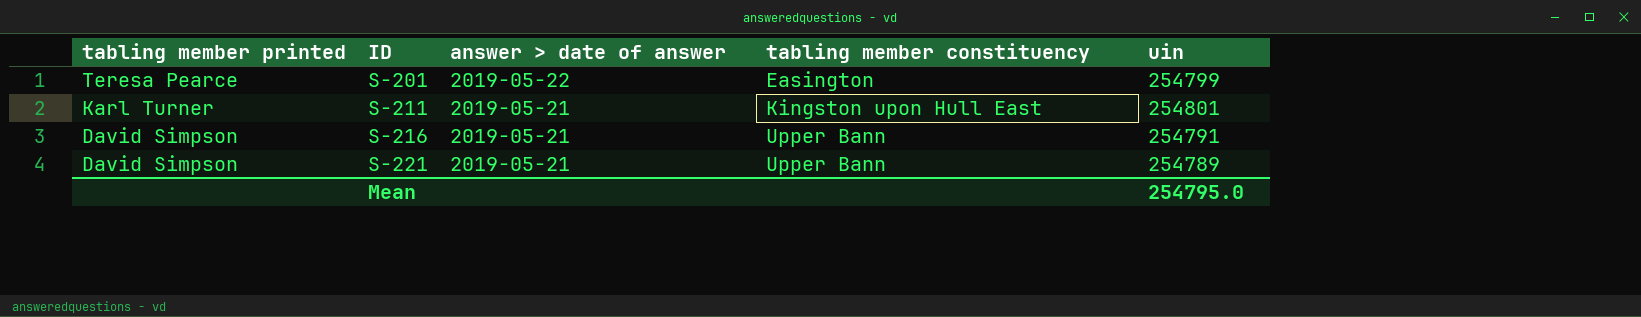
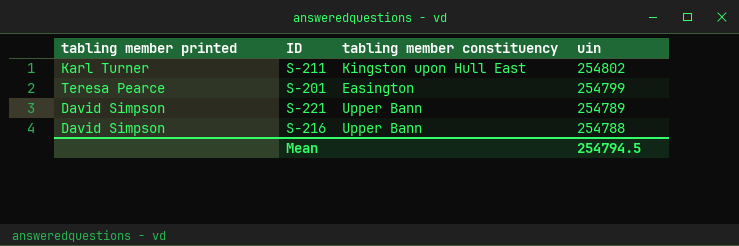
row order: tabling member printed descending -> uin descending
column answer > date of answer | position: 3 -> none
S-211 | uin: 254801 -> 254802
S-216 | uin: 254791 -> 254788
Mean | uin: 254795.0 -> 254794.5

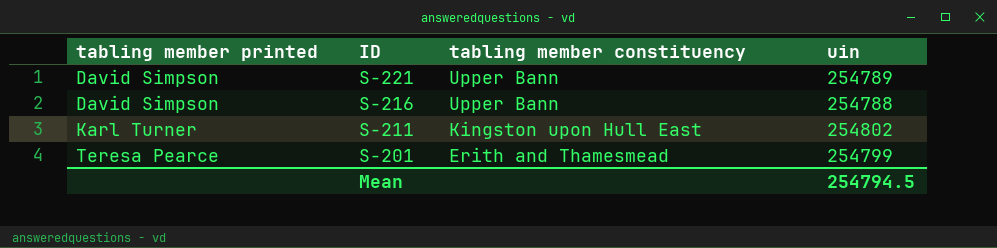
row order: uin descending -> tabling member printed ascending
S-201 | tabling member constituency: Easington -> Erith and Thamesmead

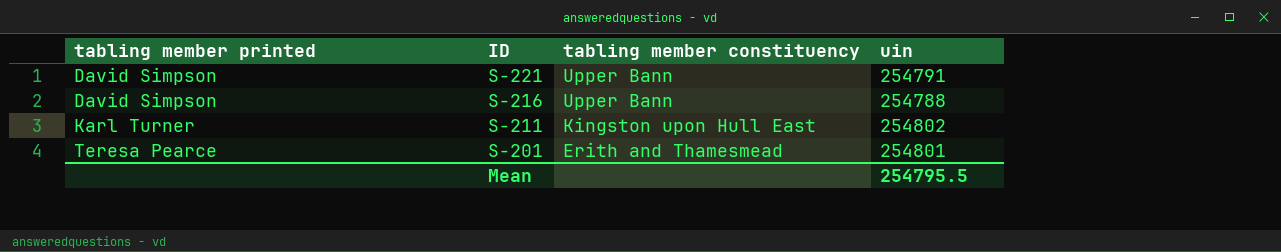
S-221 | uin: 254789 -> 254791
S-201 | uin: 254799 -> 254801
Mean | uin: 254794.5 -> 254795.5

